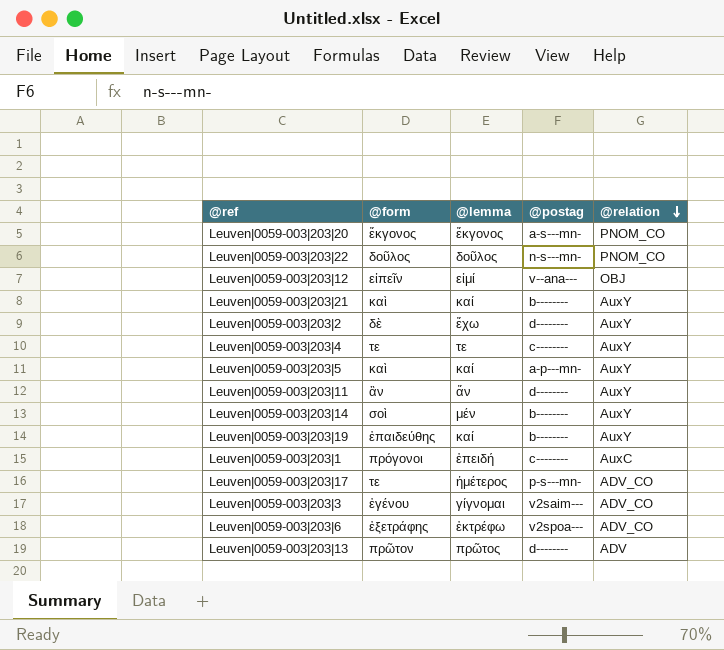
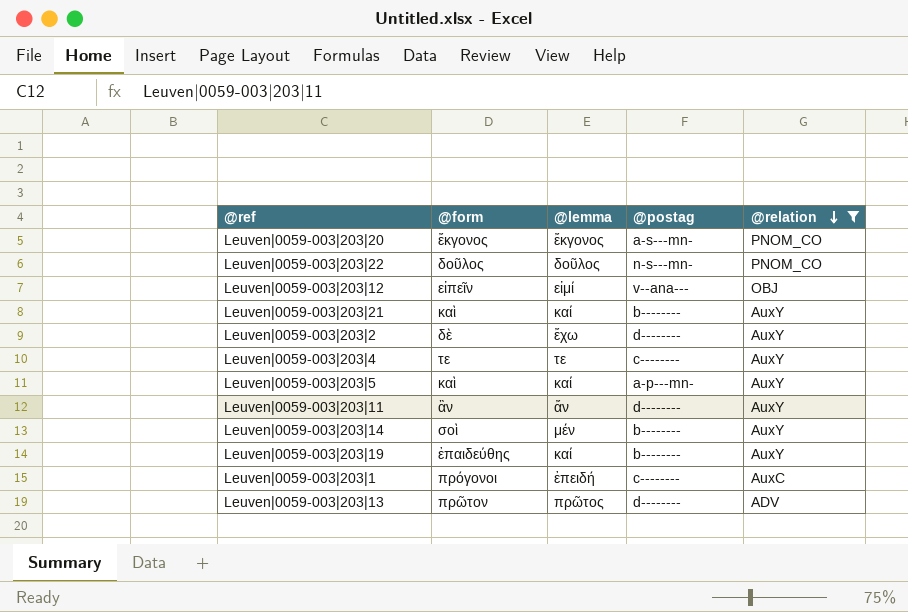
filter: none -> @relation != ADV_CO

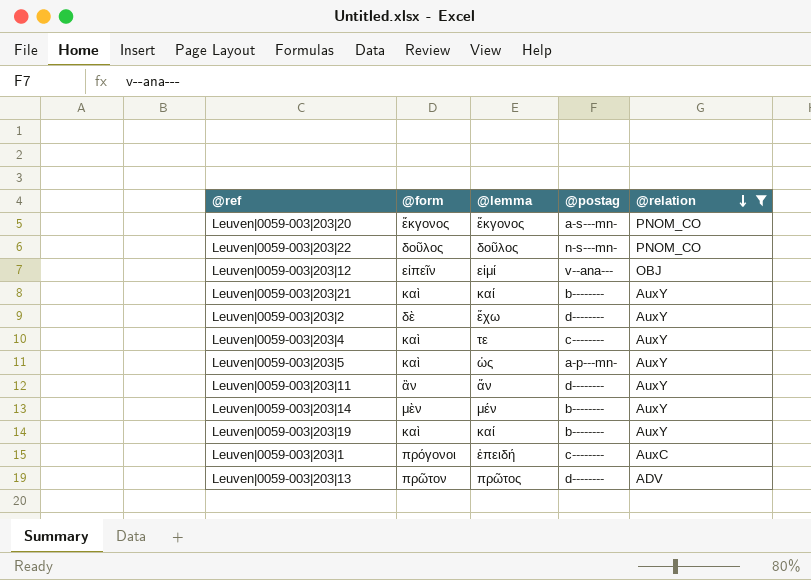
Leuven|0059-003|203|4 | @form: τε -> καὶ
Leuven|0059-003|203|5 | @lemma: καί -> ὡς
Leuven|0059-003|203|14 | @form: σοὶ -> μὲν
Leuven|0059-003|203|19 | @form: ἐπαιδεύθης -> καὶ

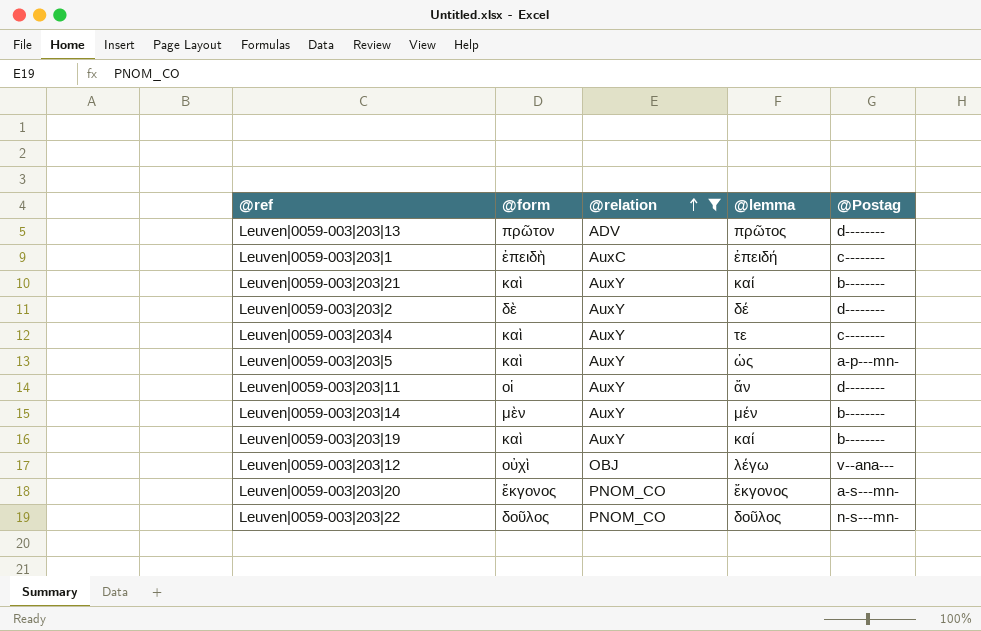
row order: @relation descending -> @relation ascending
column @relation | position: 5 -> 3
column name: @postag -> @Postag
Leuven|0059-003|203|1 | @form: πρόγονοι -> ἐπειδὴ
Leuven|0059-003|203|2 | @lemma: ἔχω -> δέ
Leuven|0059-003|203|11 | @form: ἂν -> οἱ
Leuven|0059-003|203|12 | @form: εἰπεῖν -> οὐχὶ
Leuven|0059-003|203|12 | @lemma: εἰμί -> λέγω

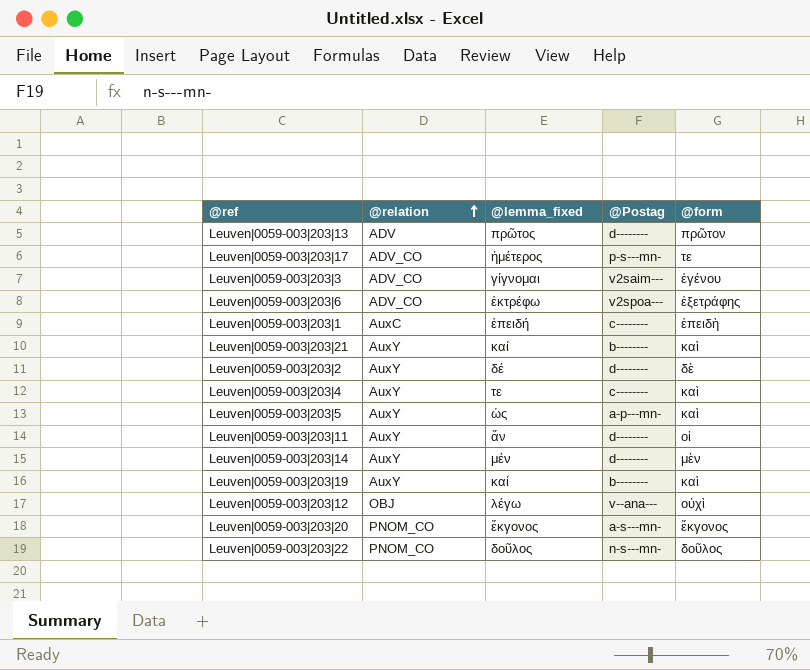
filter: @relation != ADV_CO -> none
column name: @lemma -> @lemma_fixed
column @form | position: 2 -> 5
Leuven|0059-003|203|14 | @Postag: b-------- -> d--------

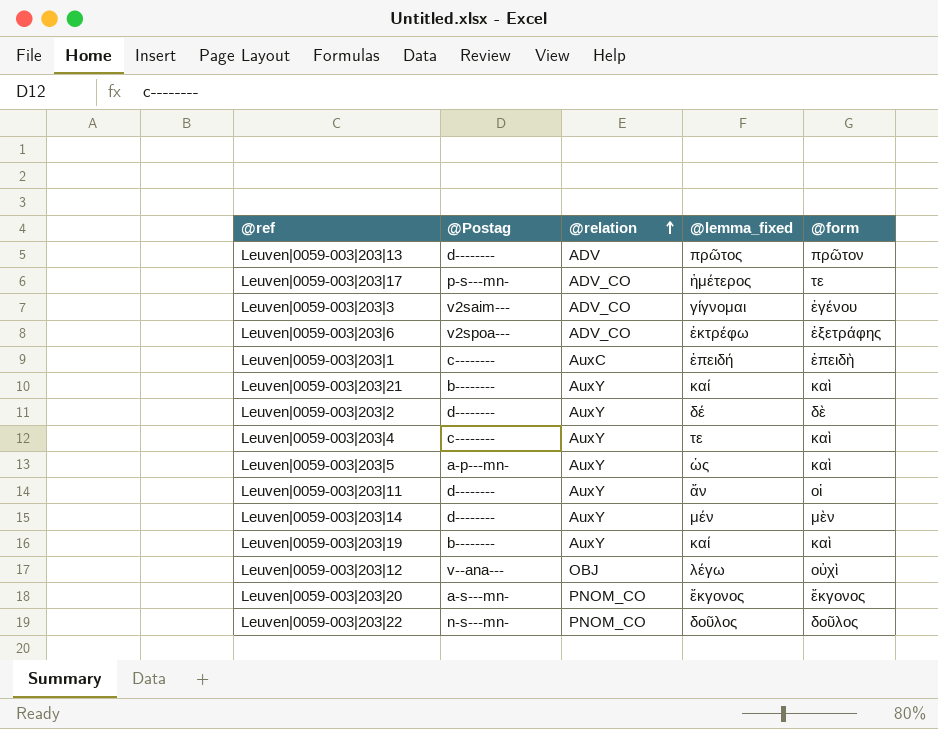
column @Postag | position: 4 -> 2

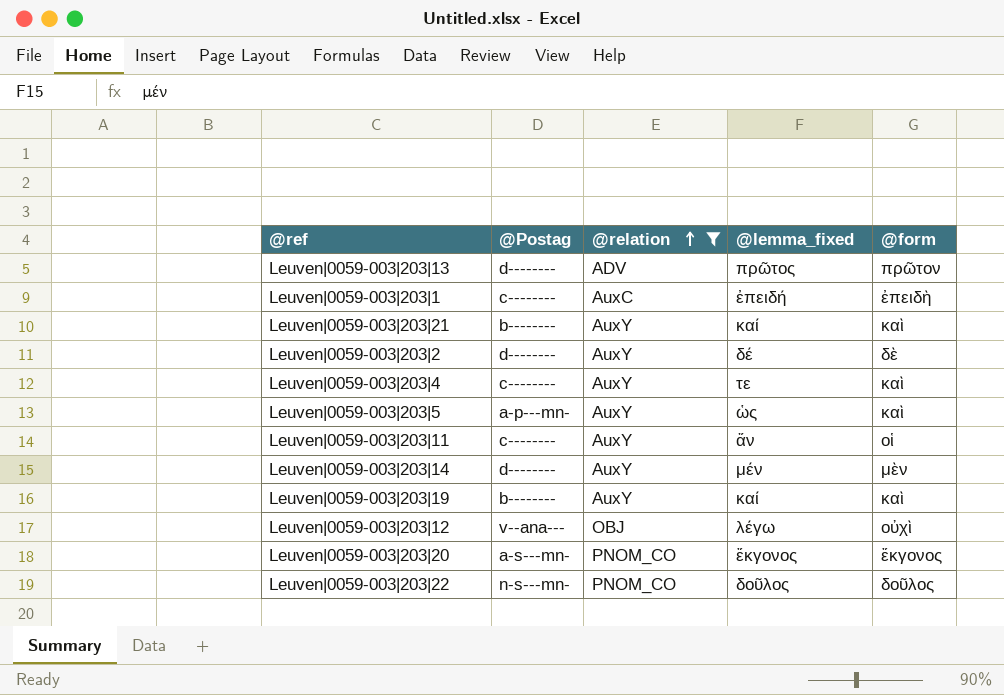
filter: none -> @relation != ADV_CO
Leuven|0059-003|203|11 | @Postag: d-------- -> c--------

